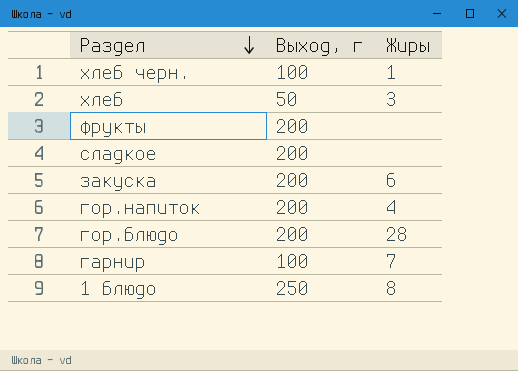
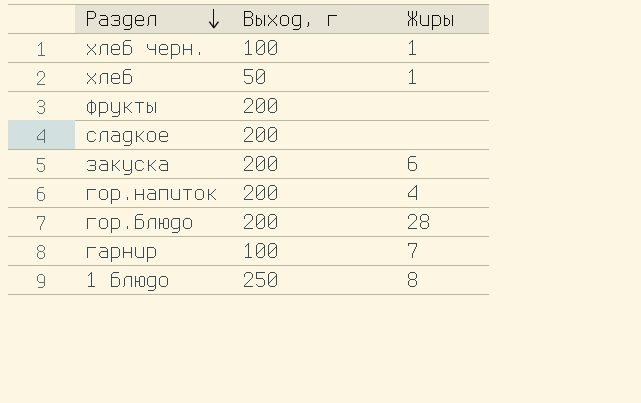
хлеб | Жиры: 3 -> 1

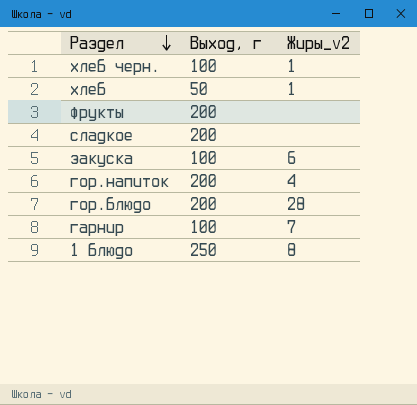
column name: Жиры -> Жиры_v2
закуска | Выход, г: 200 -> 100

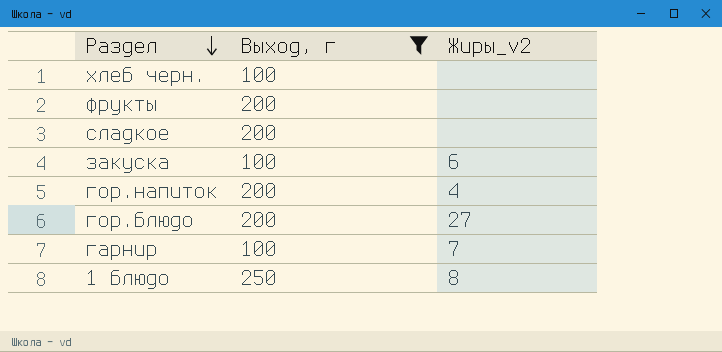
filter: none -> Выход, г != 50
хлеб черн. | Жиры_v2: 1 -> none
гор.блюдо | Жиры_v2: 28 -> 27

